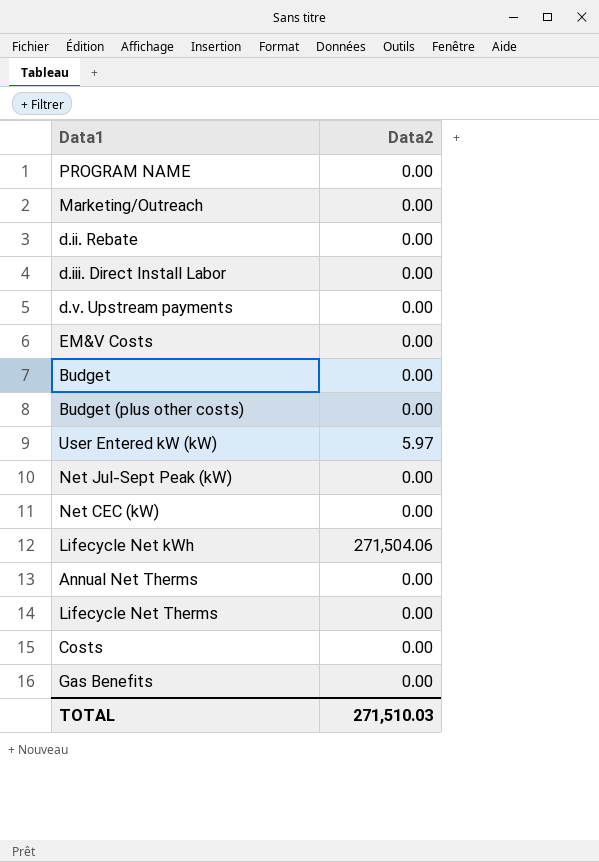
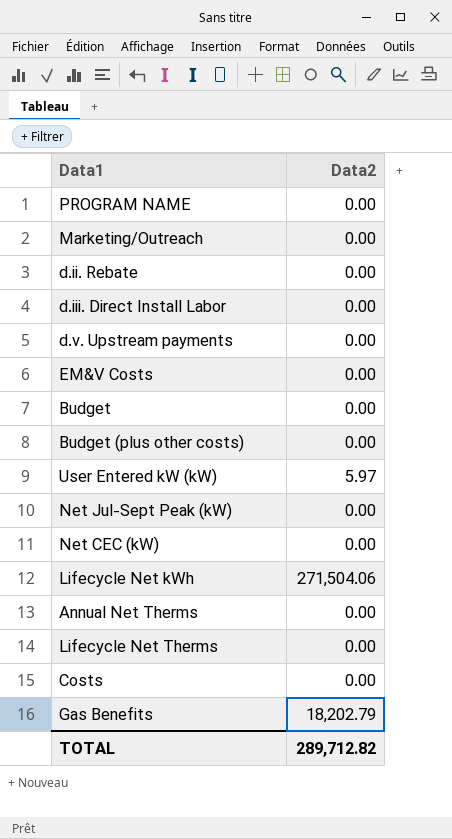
Gas Benefits | Data2: 0.00 -> 18,202.79
TOTAL | Data2: 271,510.03 -> 289,712.82

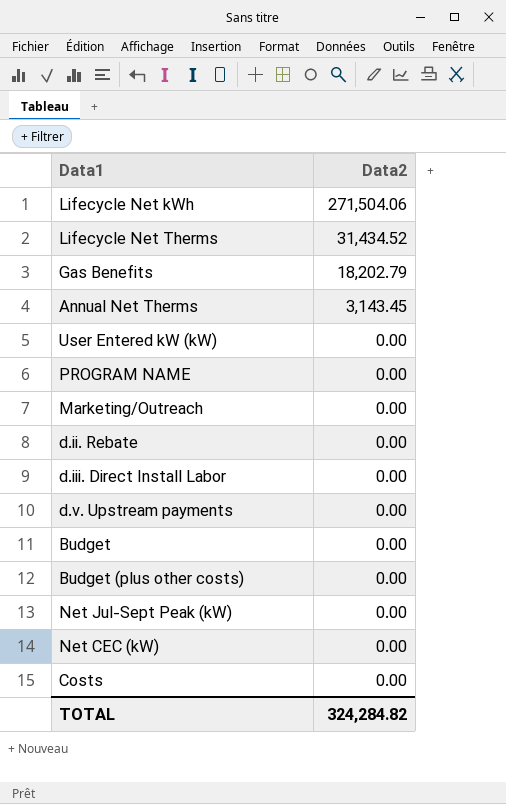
row order: none -> Data2 descending
row EM&V Costs: 0.00 -> none
Lifecycle Net Therms | Data2: 0.00 -> 31,434.52
Annual Net Therms | Data2: 0.00 -> 3,143.45
User Entered kW (kW) | Data2: 5.97 -> 0.00
TOTAL | Data2: 289,712.82 -> 324,284.82

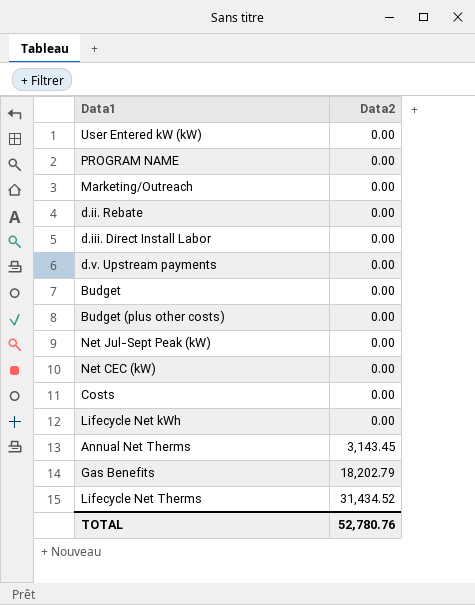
row order: Data2 descending -> Data2 ascending
Lifecycle Net kWh | Data2: 271,504.06 -> 0.00
TOTAL | Data2: 324,284.82 -> 52,780.76

